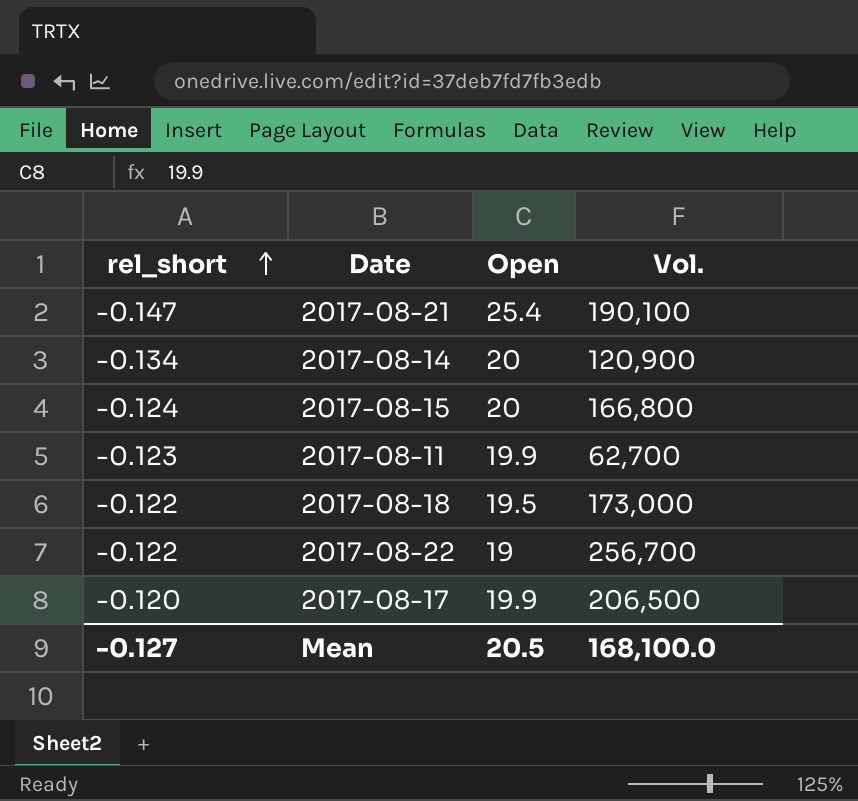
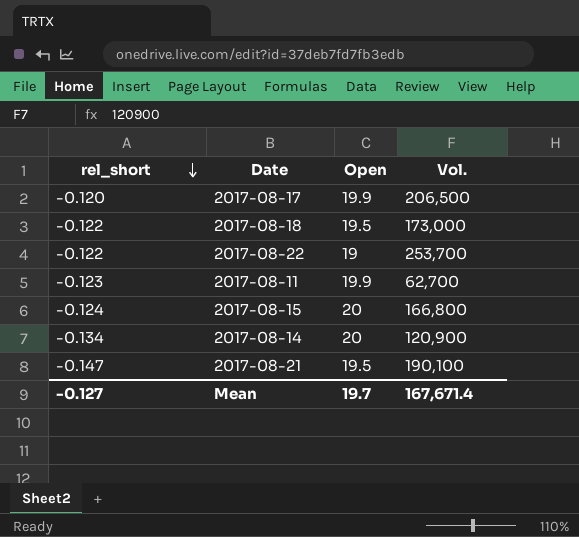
row order: rel_short ascending -> rel_short descending
2017-08-22 | Vol.: 256,700 -> 253,700
2017-08-21 | Open: 25.4 -> 19.5
Mean | Open: 20.5 -> 19.7
Mean | Vol.: 168,100.0 -> 167,671.4

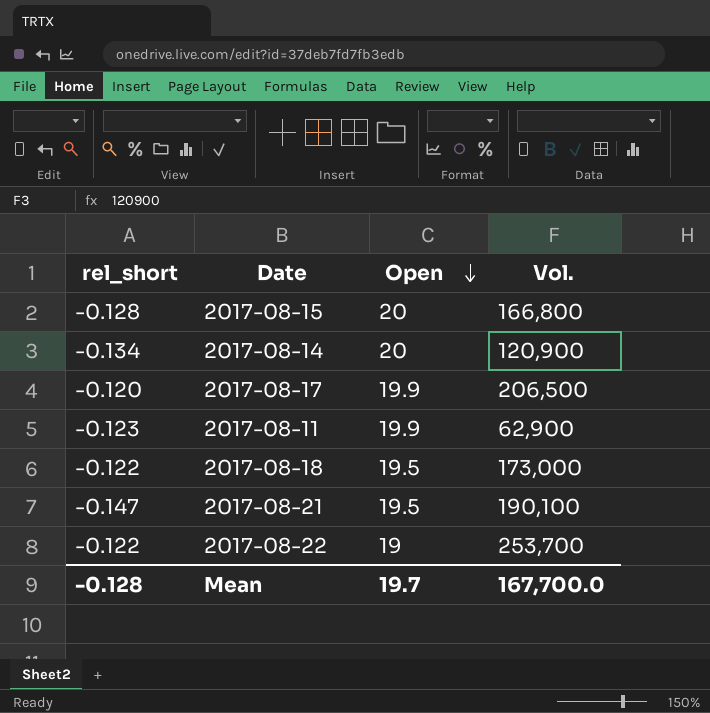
row order: rel_short descending -> Open descending
2017-08-15 | rel_short: -0.124 -> -0.128
2017-08-11 | Vol.: 62,700 -> 62,900
Mean | rel_short: -0.127 -> -0.128
Mean | Vol.: 167,671.4 -> 167,700.0

